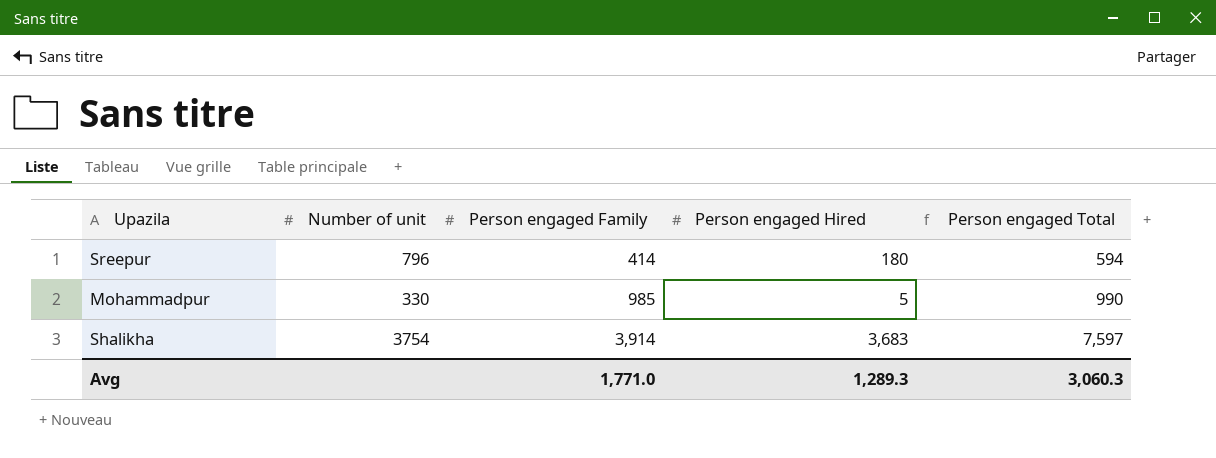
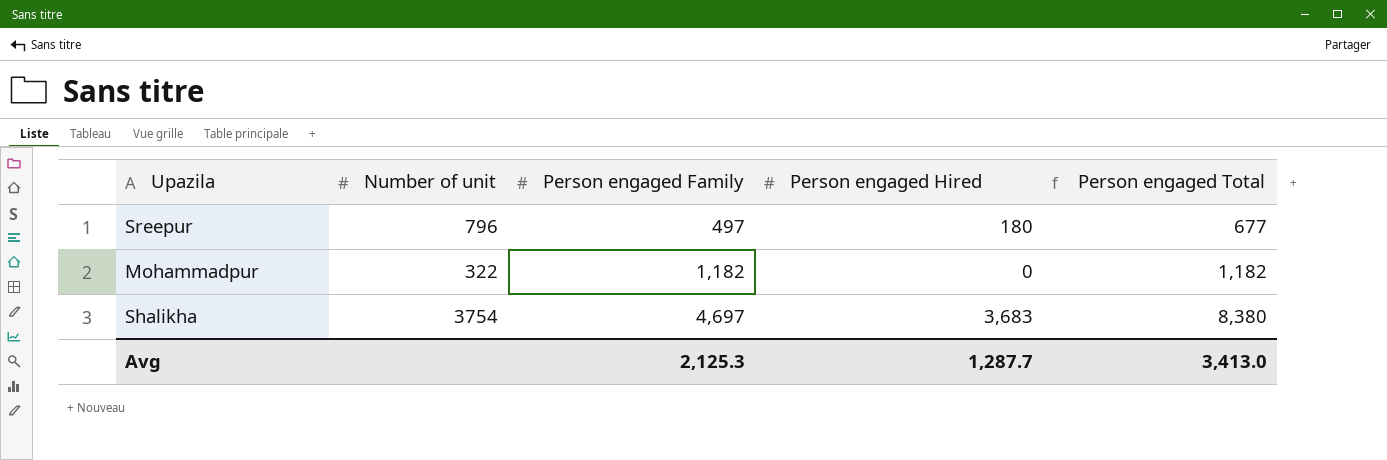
Sreepur | Person engaged Family: 414 -> 497
Sreepur | Person engaged Total: 594 -> 677
Mohammadpur | Number of unit: 330 -> 322
Mohammadpur | Person engaged Family: 985 -> 1,182
Mohammadpur | Person engaged Hired: 5 -> 0
Mohammadpur | Person engaged Total: 990 -> 1,182
Shalikha | Person engaged Family: 3,914 -> 4,697
Shalikha | Person engaged Total: 7,597 -> 8,380
Avg | Person engaged Family: 1,771.0 -> 2,125.3
Avg | Person engaged Hired: 1,289.3 -> 1,287.7
Avg | Person engaged Total: 3,060.3 -> 3,413.0

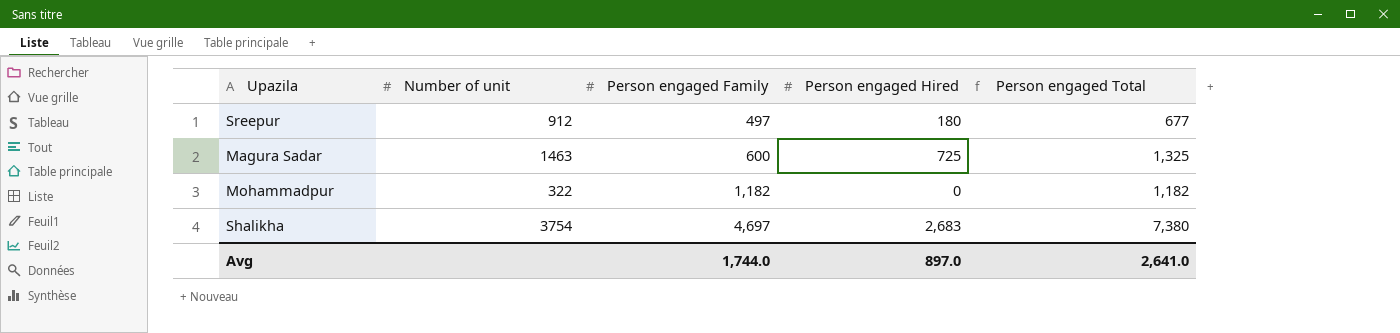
Sreepur | Number of unit: 796 -> 912
row Magura Sadar: none -> 1463 | 600 | 725 | 1,325
Shalikha | Person engaged Hired: 3,683 -> 2,683
Shalikha | Person engaged Total: 8,380 -> 7,380
Avg | Person engaged Family: 2,125.3 -> 1,744.0
Avg | Person engaged Hired: 1,287.7 -> 897.0
Avg | Person engaged Total: 3,413.0 -> 2,641.0

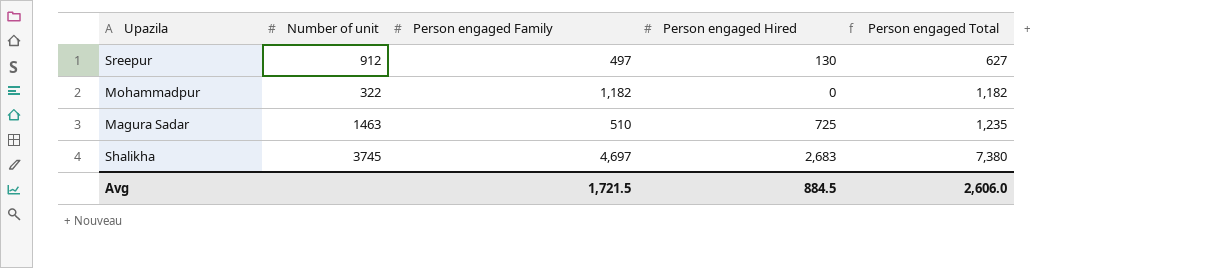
row order: Person engaged Family ascending -> Person engaged Total ascending
Sreepur | Person engaged Hired: 180 -> 130
Sreepur | Person engaged Total: 677 -> 627
Magura Sadar | Person engaged Family: 600 -> 510
Magura Sadar | Person engaged Total: 1,325 -> 1,235
Shalikha | Number of unit: 3754 -> 3745
Avg | Person engaged Family: 1,744.0 -> 1,721.5
Avg | Person engaged Hired: 897.0 -> 884.5
Avg | Person engaged Total: 2,641.0 -> 2,606.0

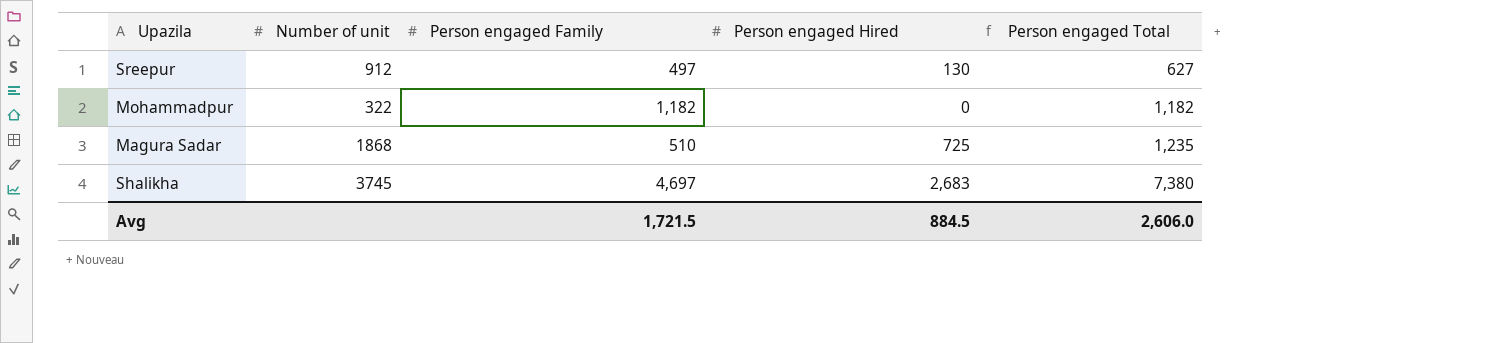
Magura Sadar | Number of unit: 1463 -> 1868

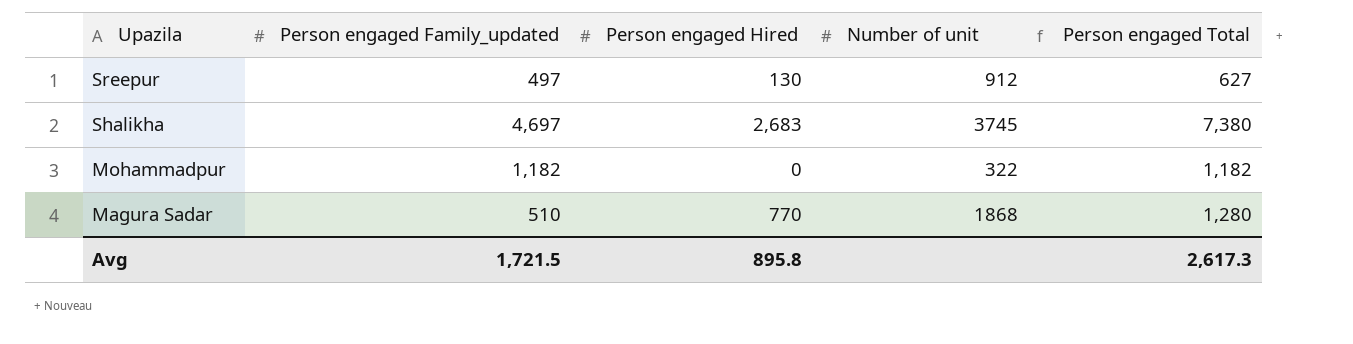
row order: Person engaged Total ascending -> Upazila descending
column name: Person engaged Family -> Person engaged Family_updated
column Number of unit | position: 2 -> 4
Magura Sadar | Person engaged Hired: 725 -> 770
Magura Sadar | Person engaged Total: 1,235 -> 1,280
Avg | Person engaged Hired: 884.5 -> 895.8
Avg | Person engaged Total: 2,606.0 -> 2,617.3

